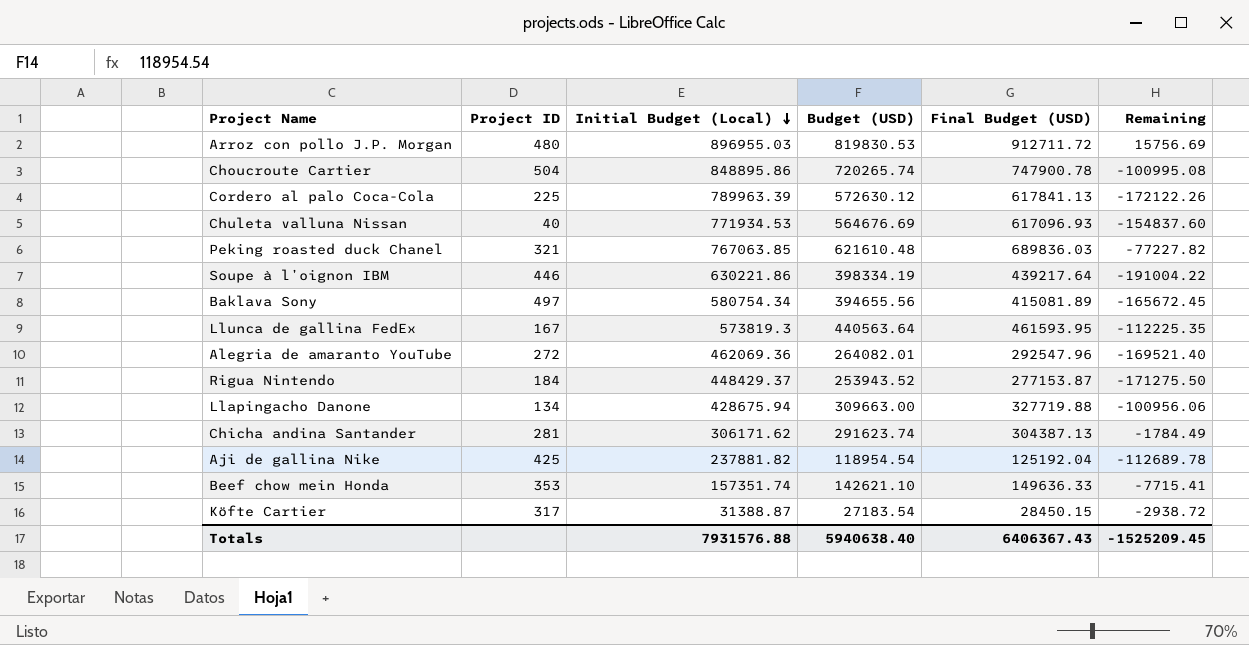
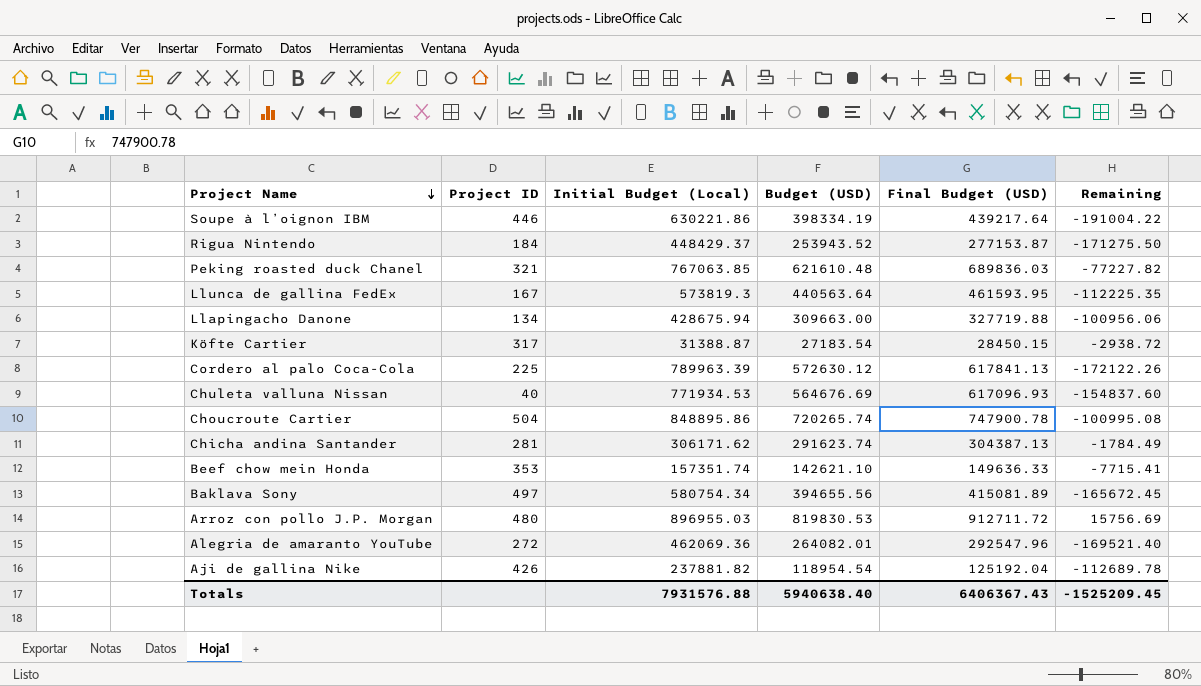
row order: Initial Budget (Local) descending -> Project Name descending
Aji de gallina Nike | Project ID: 425 -> 426

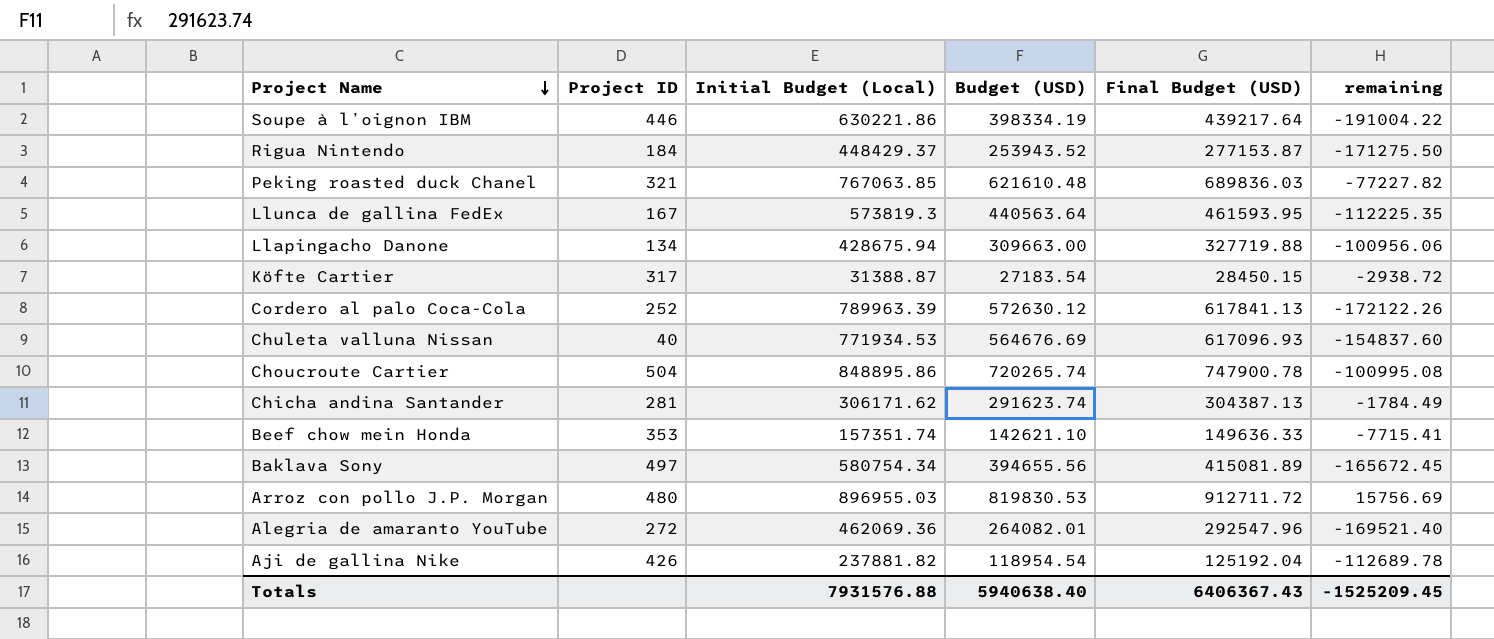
column name: Remaining -> remaining
Cordero al palo Coca-Cola | Project ID: 225 -> 252

